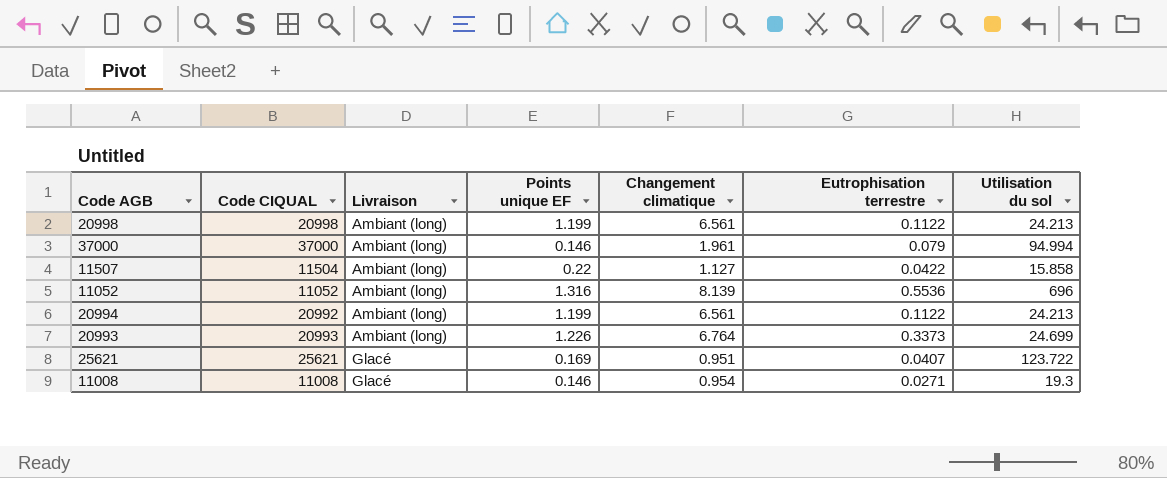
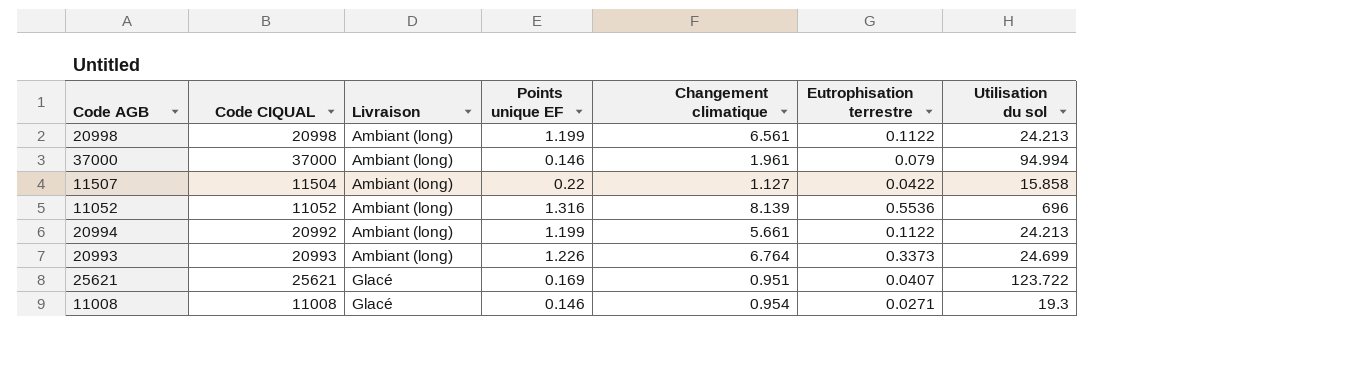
20994 | Changement climatique: 6.561 -> 5.661

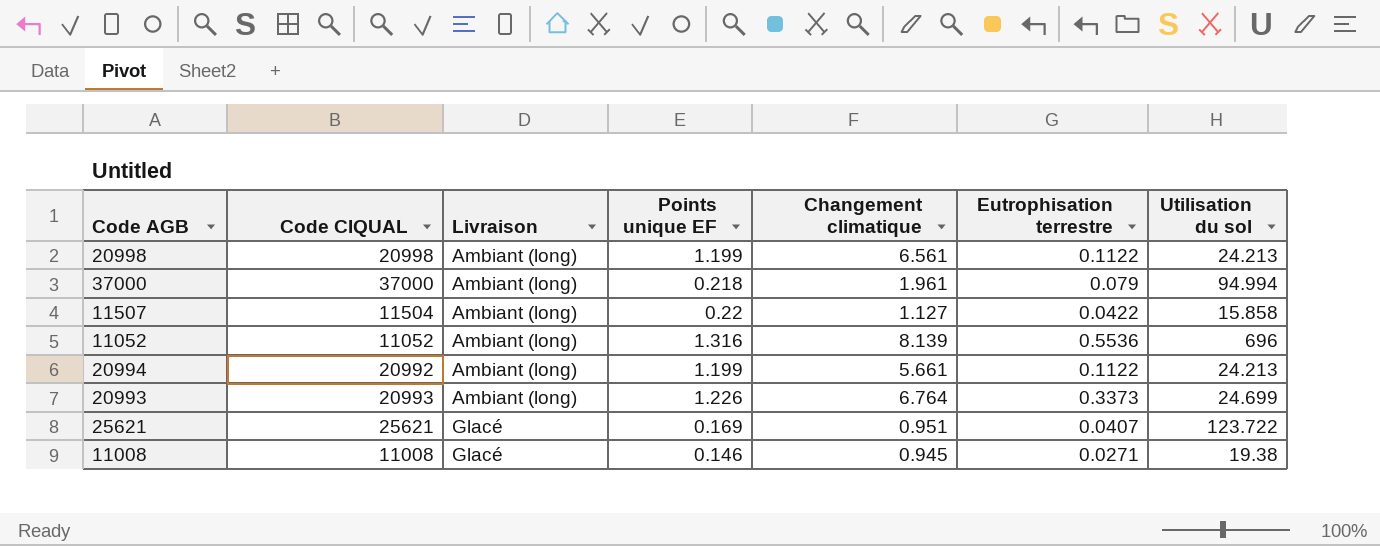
37000 | Points unique EF: 0.146 -> 0.218
11008 | Changement climatique: 0.954 -> 0.945
11008 | Utilisation du sol: 19.3 -> 19.38

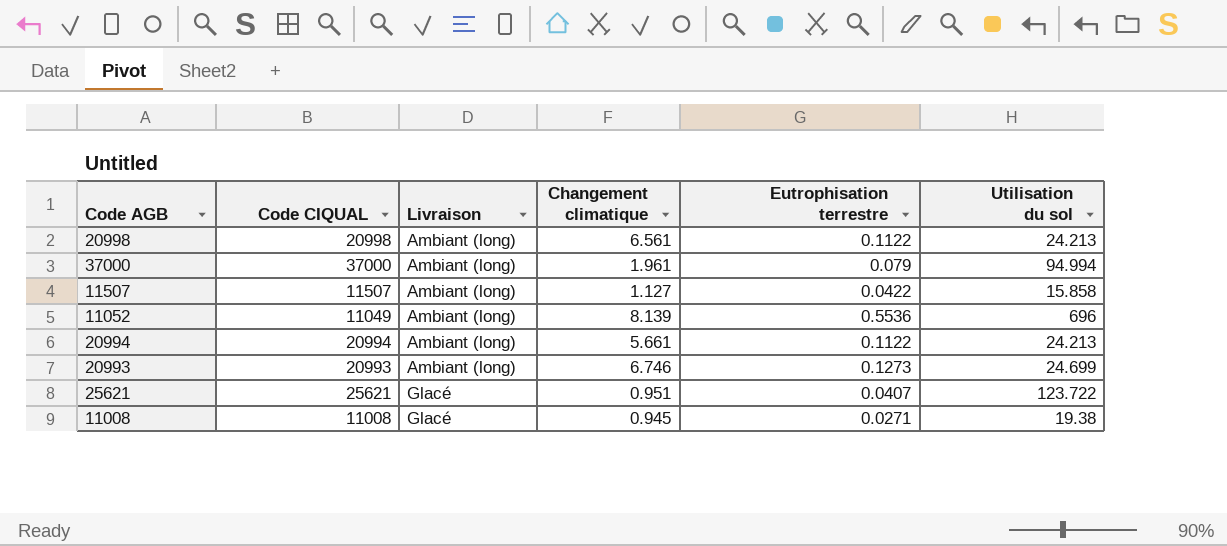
column Points unique EF | position: 4 -> none
11507 | Code CIQUAL: 11504 -> 11507
11052 | Code CIQUAL: 11052 -> 11049
20994 | Code CIQUAL: 20992 -> 20994
20993 | Changement climatique: 6.764 -> 6.746
20993 | Eutrophisation terrestre: 0.3373 -> 0.1273

